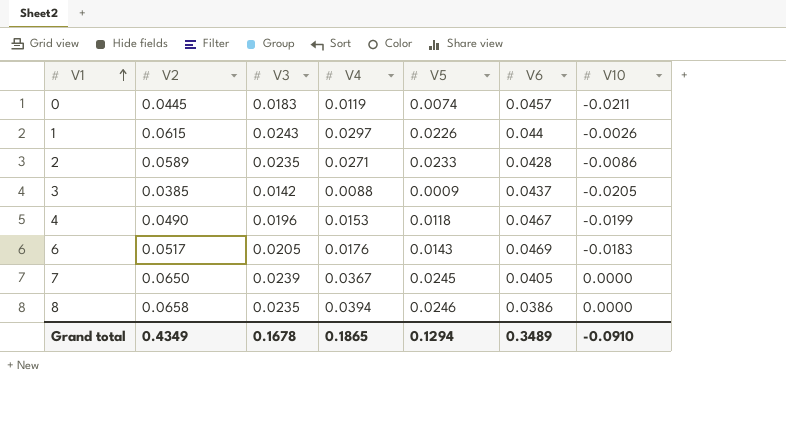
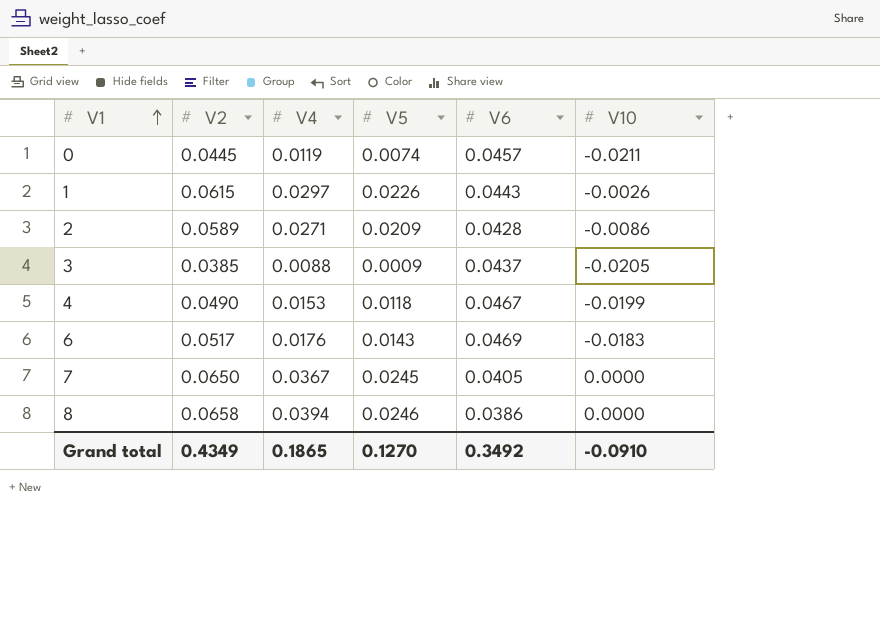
column V3 | position: 3 -> none
1 | V6: 0.044 -> 0.0443
2 | V5: 0.0233 -> 0.0209
Grand total | V5: 0.1294 -> 0.1270
Grand total | V6: 0.3489 -> 0.3492

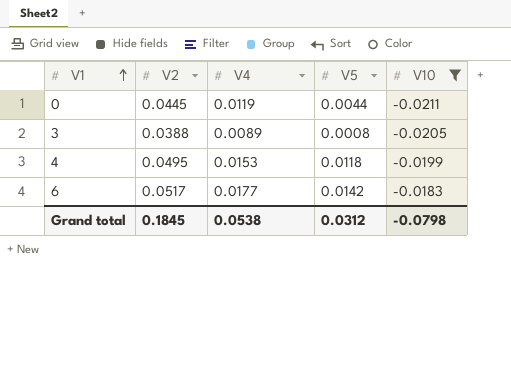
filter: none -> V10 <= -0.0183
column V6 | position: 5 -> none
0 | V5: 0.0074 -> 0.0044
3 | V2: 0.0385 -> 0.0388
3 | V4: 0.0088 -> 0.0089
3 | V5: 0.0009 -> 0.0008
4 | V2: 0.0490 -> 0.0495
6 | V4: 0.0176 -> 0.0177
6 | V5: 0.0143 -> 0.0142
Grand total | V2: 0.4349 -> 0.1845
Grand total | V4: 0.1865 -> 0.0538
Grand total | V5: 0.1270 -> 0.0312
Grand total | V10: -0.0910 -> -0.0798

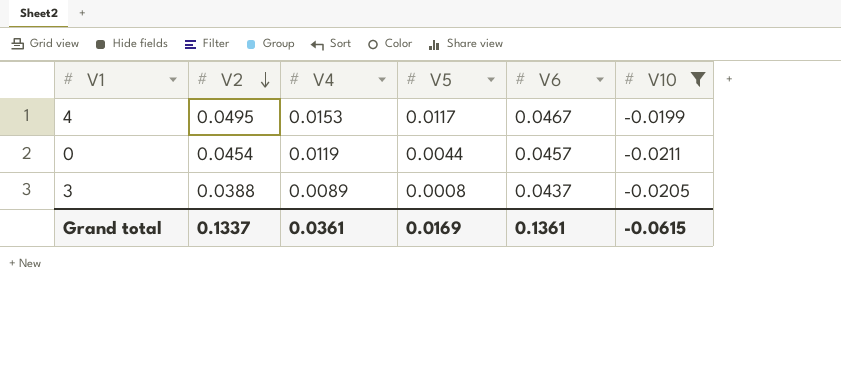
row order: V1 ascending -> V2 descending
column V6 | position: none -> 5
row 6: 0.0517 | 0.0177 | 0.0142 | -0.0183 -> none
4 | V5: 0.0118 -> 0.0117
0 | V2: 0.0445 -> 0.0454
Grand total | V2: 0.1845 -> 0.1337
Grand total | V4: 0.0538 -> 0.0361
Grand total | V5: 0.0312 -> 0.0169
Grand total | V10: -0.0798 -> -0.0615

